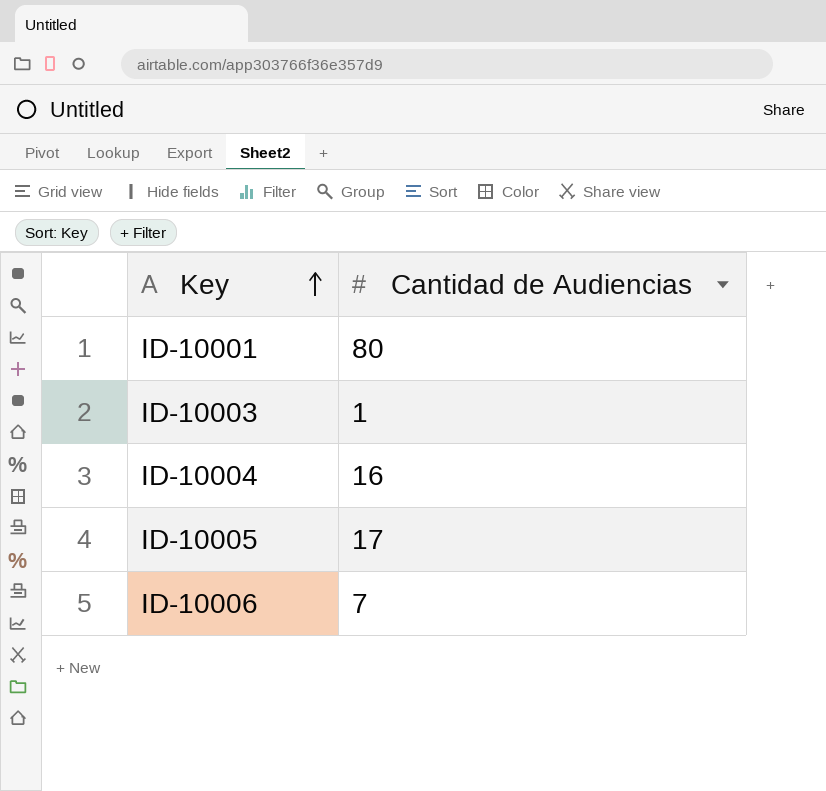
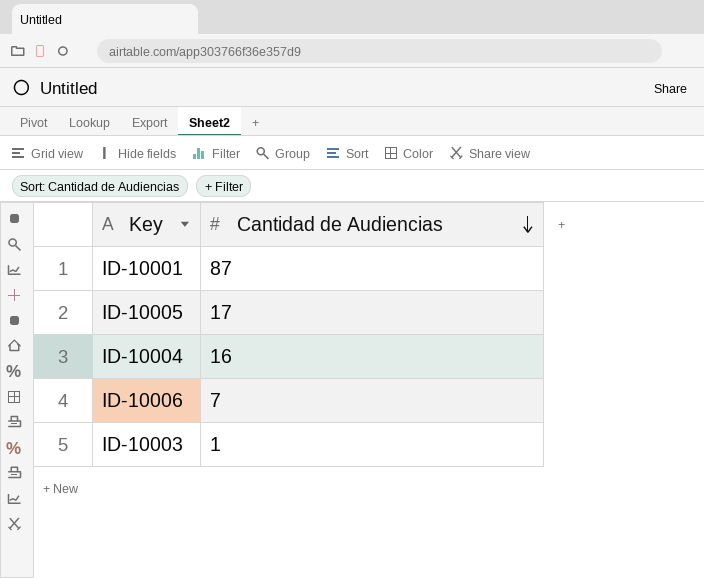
row order: Key ascending -> Cantidad de Audiencias descending
ID-10001 | Cantidad de Audiencias: 80 -> 87

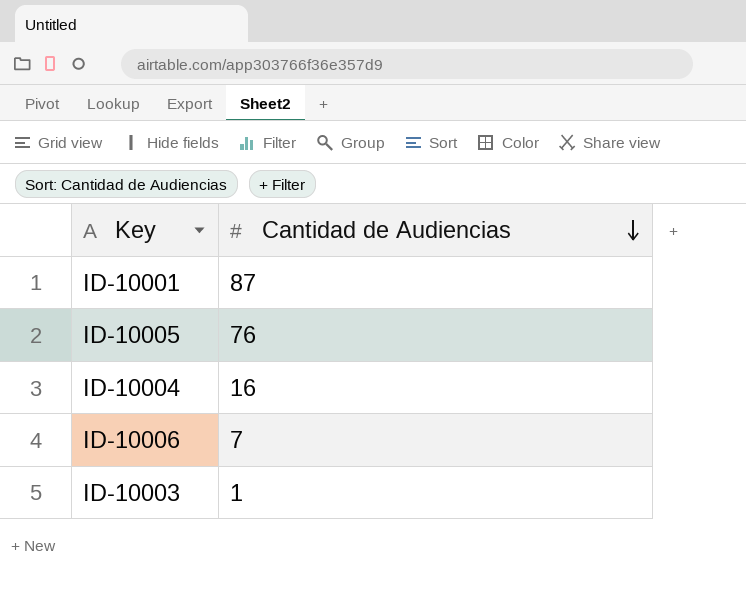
ID-10005 | Cantidad de Audiencias: 17 -> 76

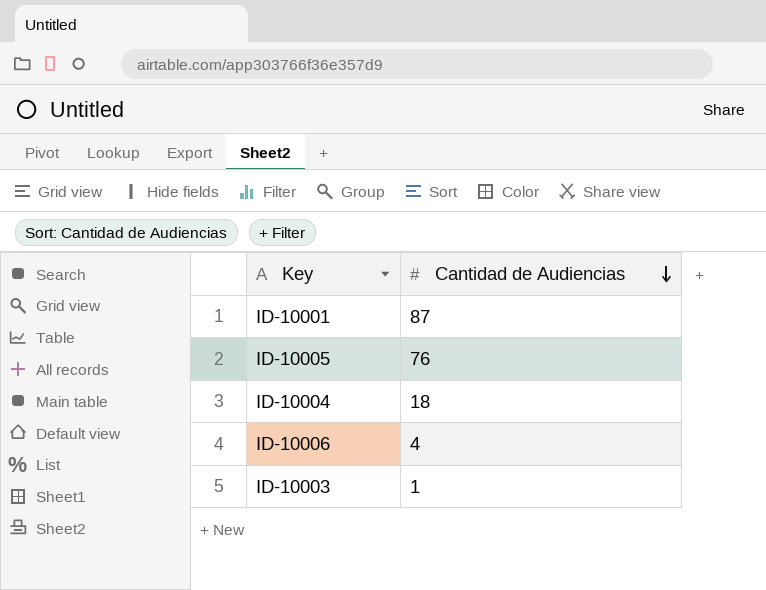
ID-10004 | Cantidad de Audiencias: 16 -> 18
ID-10006 | Cantidad de Audiencias: 7 -> 4

